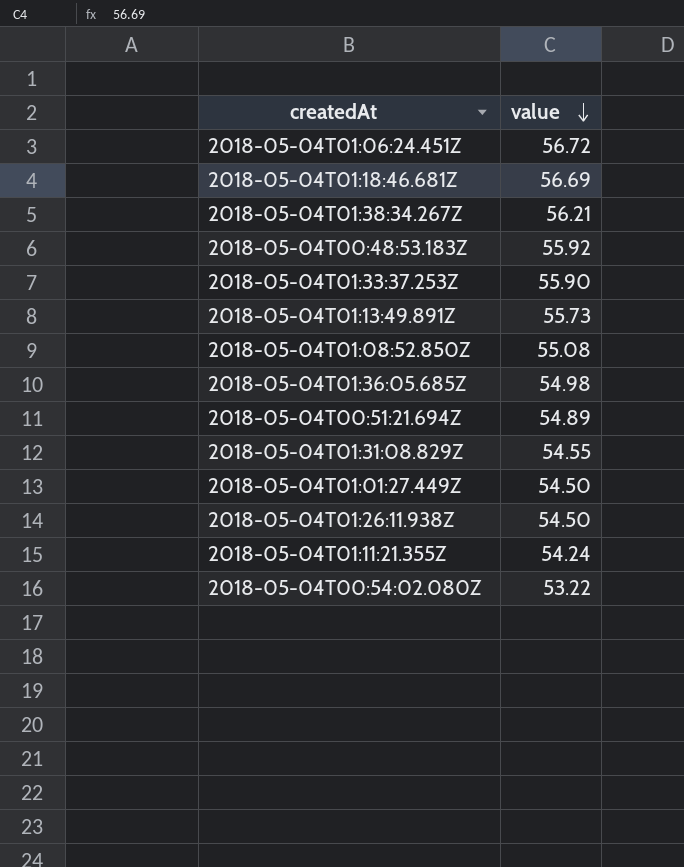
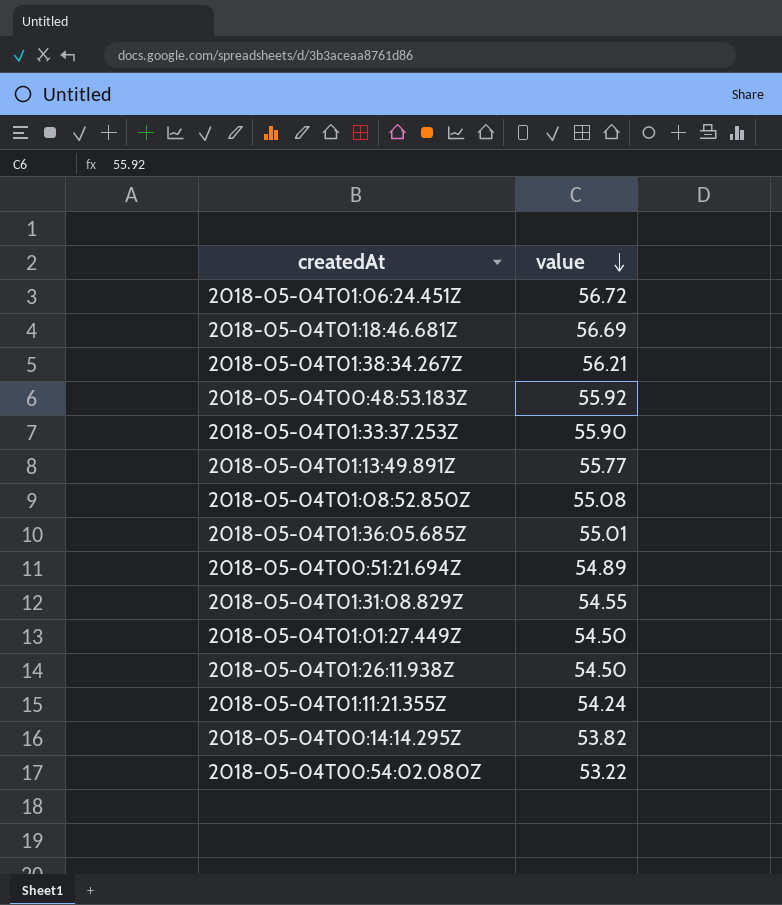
2018-05-04T01:13:49.891Z | value: 55.73 -> 55.77
2018-05-04T01:36:05.685Z | value: 54.98 -> 55.01
row 2018-05-04T00:14:14.295Z: none -> 53.82

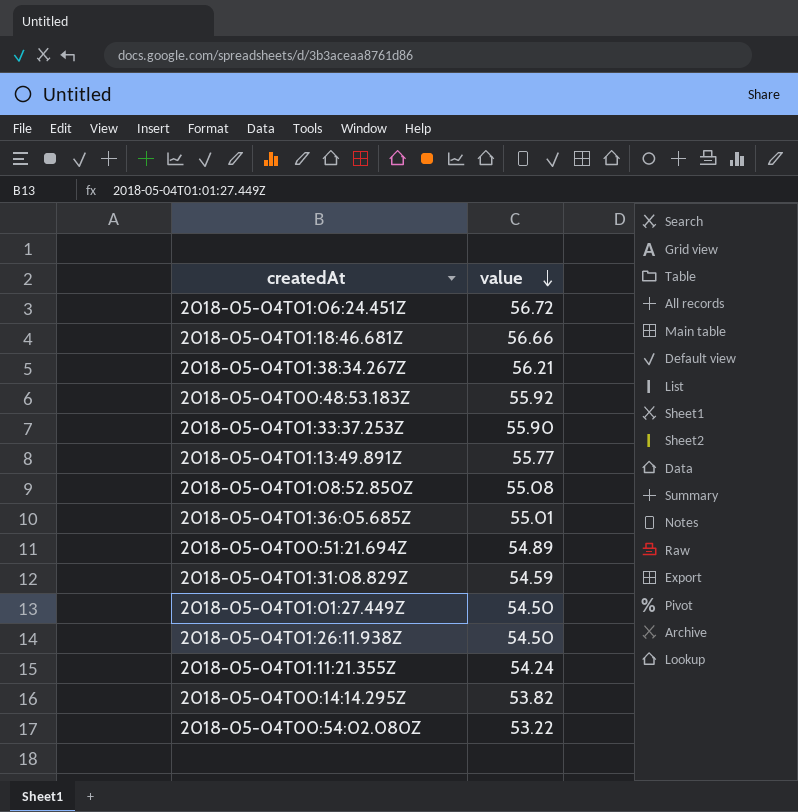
2018-05-04T01:18:46.681Z | value: 56.69 -> 56.66
2018-05-04T01:31:08.829Z | value: 54.55 -> 54.59

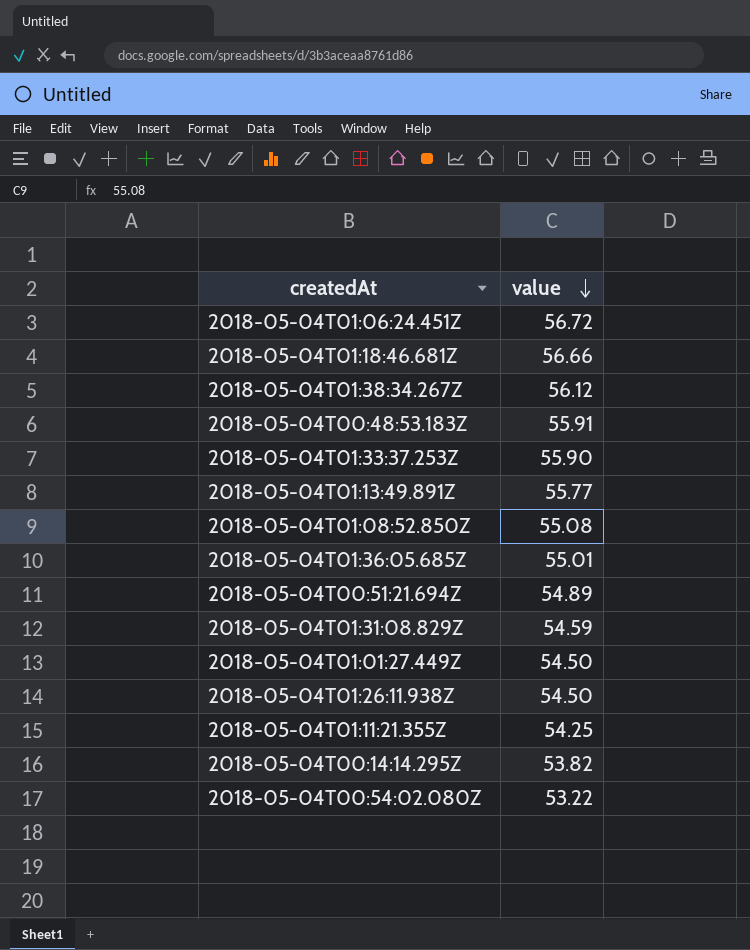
2018-05-04T01:38:34.267Z | value: 56.21 -> 56.12
2018-05-04T00:48:53.183Z | value: 55.92 -> 55.91
2018-05-04T01:11:21.355Z | value: 54.24 -> 54.25

